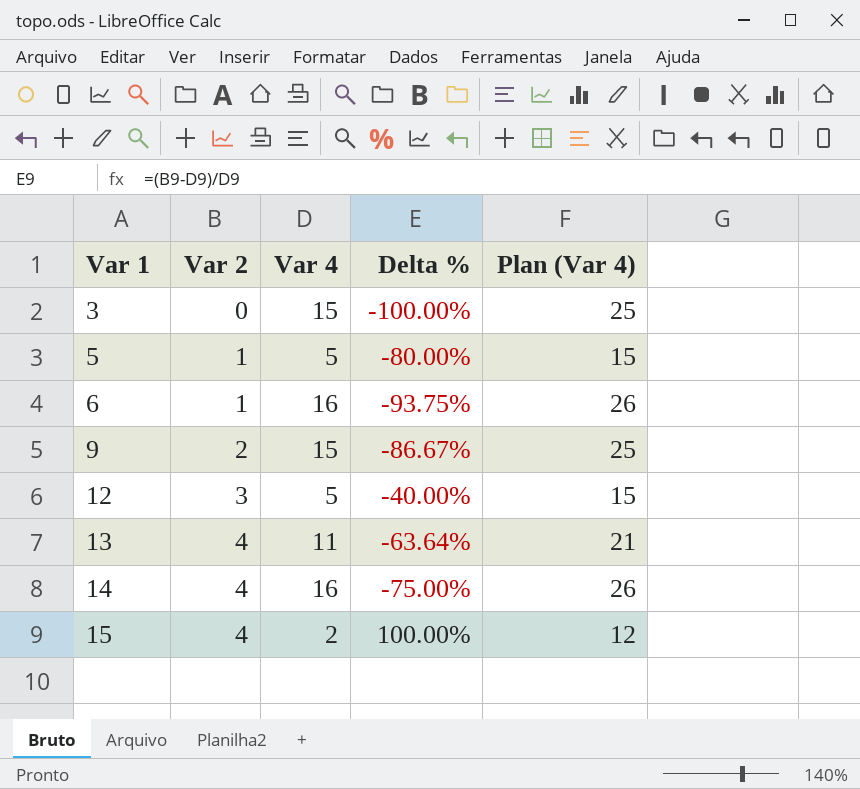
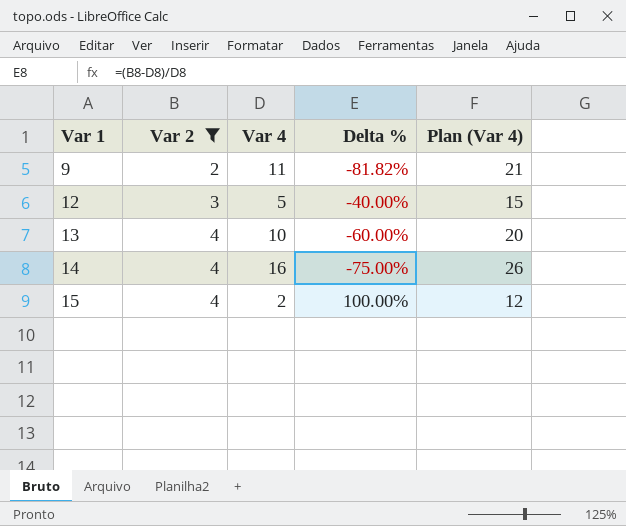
filter: none -> Var 2 >= 2
9 | Var 4: 15 -> 11
9 | Delta %: -86.67% -> -81.82%
9 | Plan (Var 4): 25 -> 21
13 | Var 4: 11 -> 10
13 | Delta %: -63.64% -> -60.00%
13 | Plan (Var 4): 21 -> 20

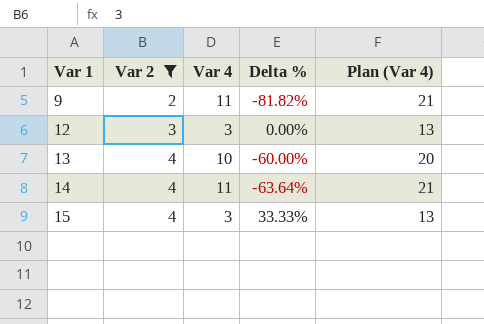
12 | Var 4: 5 -> 3
12 | Delta %: -40.00% -> 0.00%
12 | Plan (Var 4): 15 -> 13
14 | Var 4: 16 -> 11
14 | Delta %: -75.00% -> -63.64%
14 | Plan (Var 4): 26 -> 21
15 | Var 4: 2 -> 3
15 | Delta %: 100.00% -> 33.33%
15 | Plan (Var 4): 12 -> 13

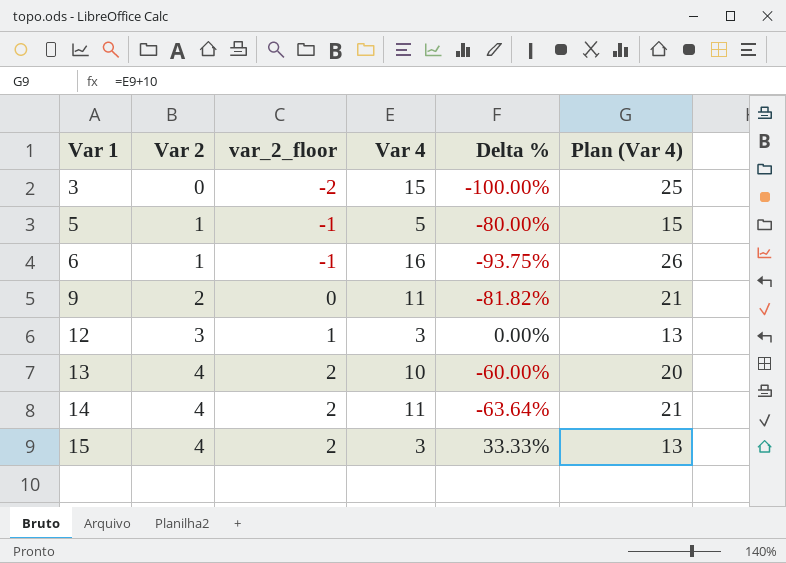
filter: Var 2 >= 2 -> none
column var_2_floor | formula: none -> [Var 2] - 2

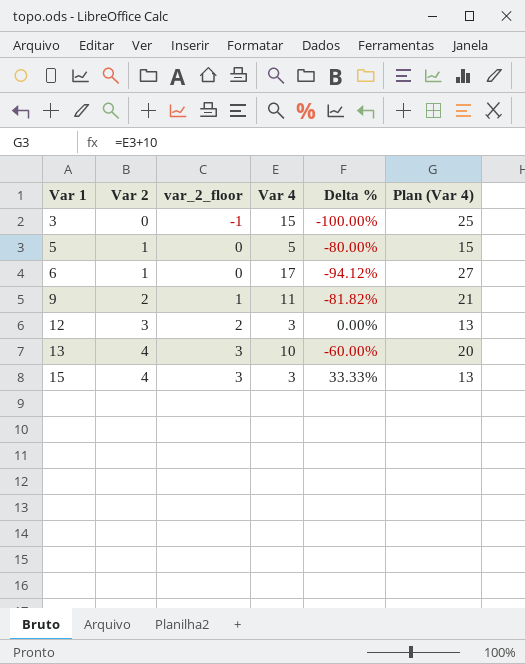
column var_2_floor | formula: [Var 2] - 2 -> [Var 2] - 1
row 14: 4 | 2 | 11 | -63.64% | 21 -> none
6 | Var 4: 16 -> 17
6 | Delta %: -93.75% -> -94.12%
6 | Plan (Var 4): 26 -> 27

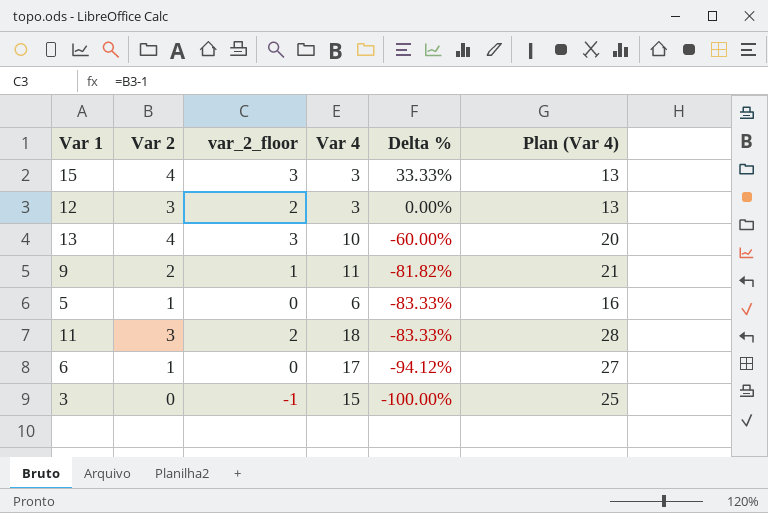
row order: Var 1 ascending -> Delta % descending
5 | Var 4: 5 -> 6
5 | Delta %: -80.00% -> -83.33%
5 | Plan (Var 4): 15 -> 16
row 11: none -> 3 | 2 | 18 | -83.33% | 28

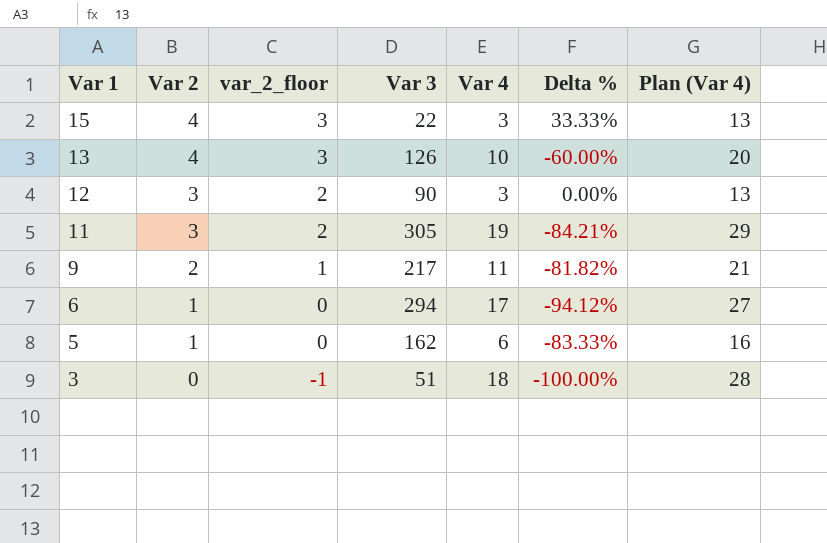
row order: Delta % descending -> Var 1 descending
column Var 3 | position: none -> 4
11 | Var 4: 18 -> 19
11 | Delta %: -83.33% -> -84.21%
11 | Plan (Var 4): 28 -> 29
3 | Var 4: 15 -> 18
3 | Plan (Var 4): 25 -> 28

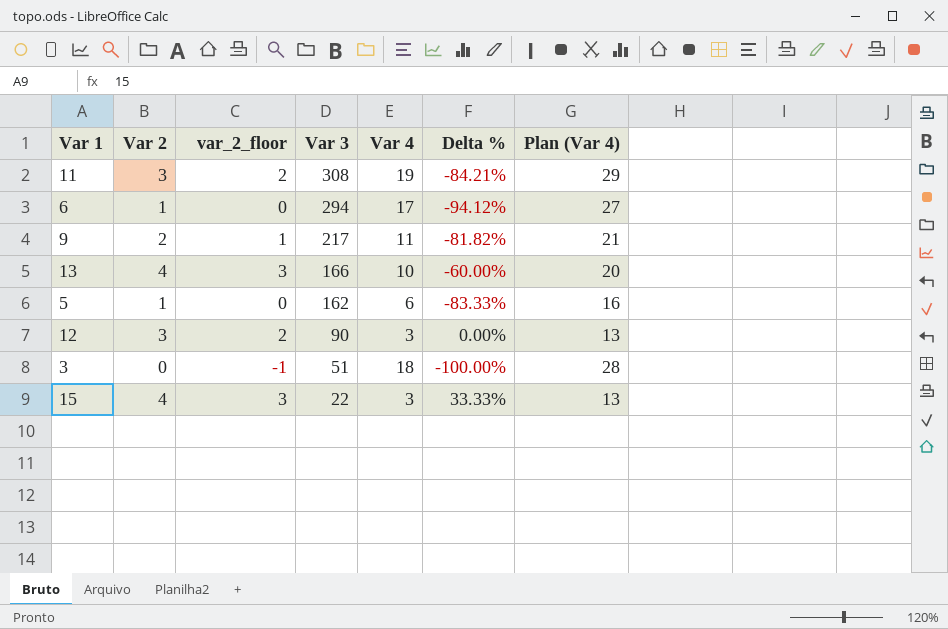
row order: Var 1 descending -> Var 3 descending
11 | Var 3: 305 -> 308
13 | Var 3: 126 -> 166

